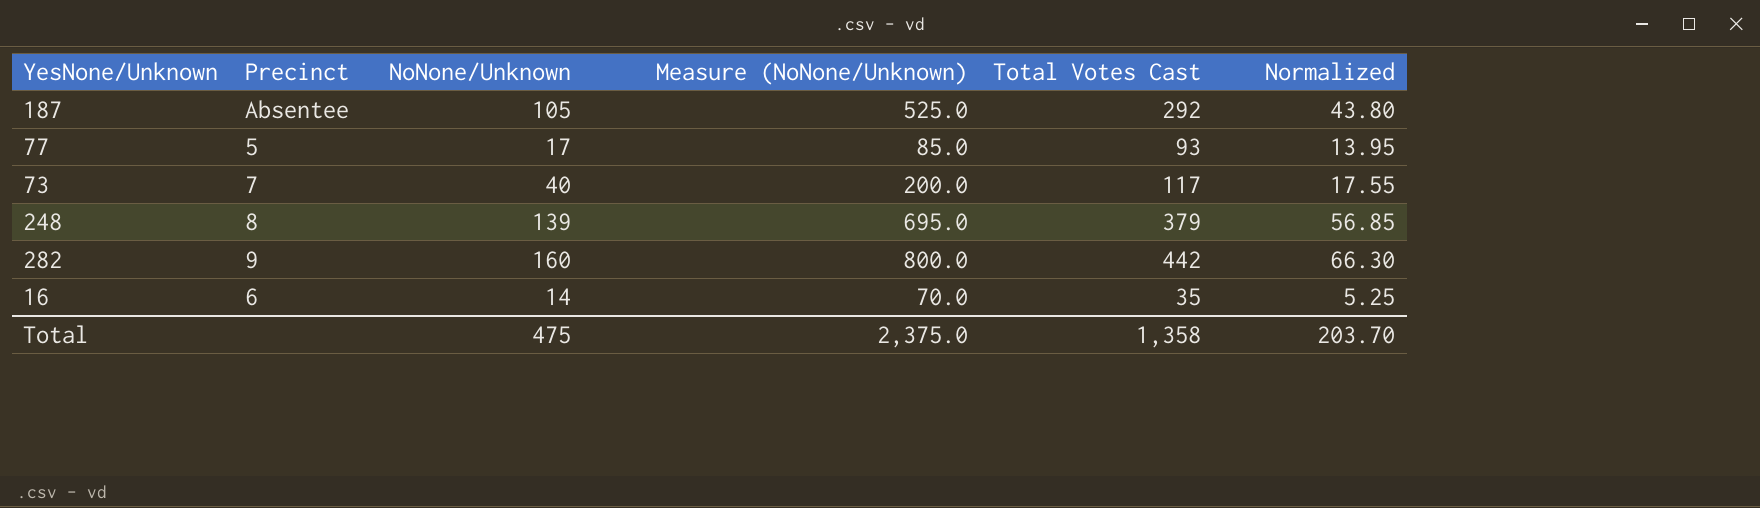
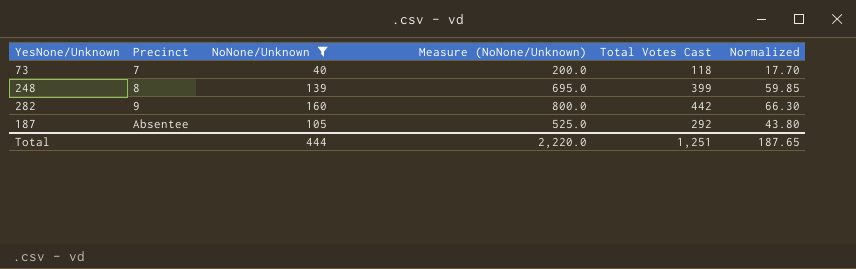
filter: none -> NoNone/Unknown >= 40
row order: none -> Precinct ascending
73 | Total Votes Cast: 117 -> 118
73 | Normalized: 17.55 -> 17.70
248 | Total Votes Cast: 379 -> 399
248 | Normalized: 56.85 -> 59.85
Total | NoNone/Unknown: 475 -> 444
Total | Measure (NoNone/Unknown): 2,375.0 -> 2,220.0
Total | Total Votes Cast: 1,358 -> 1,251
Total | Normalized: 203.70 -> 187.65

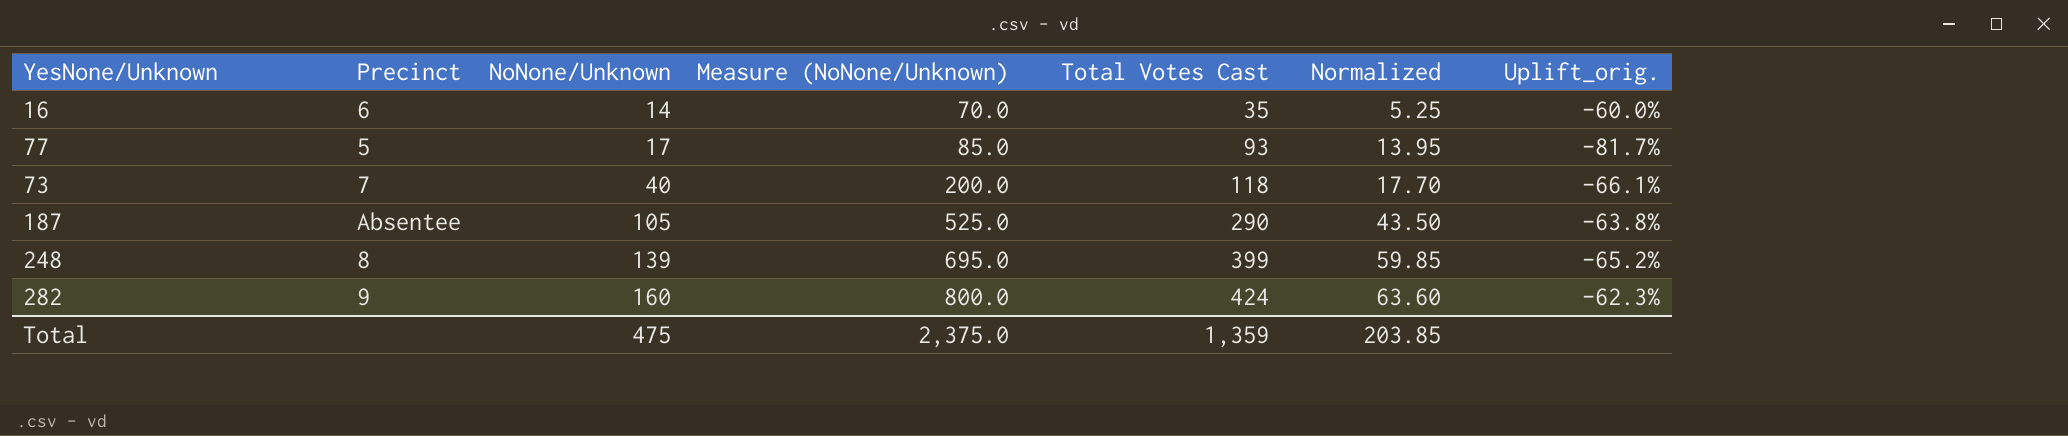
filter: NoNone/Unknown >= 40 -> none
row order: Precinct ascending -> NoNone/Unknown ascending
column Uplift_orig. | formula: none -> ([NoNone/Unknown] - [Total Votes Cast]) / [Total Votes Cast]
187 | Total Votes Cast: 292 -> 290
187 | Normalized: 43.80 -> 43.50
282 | Total Votes Cast: 442 -> 424
282 | Normalized: 66.30 -> 63.60
Total | NoNone/Unknown: 444 -> 475
Total | Measure (NoNone/Unknown): 2,220.0 -> 2,375.0
Total | Total Votes Cast: 1,251 -> 1,359
Total | Normalized: 187.65 -> 203.85

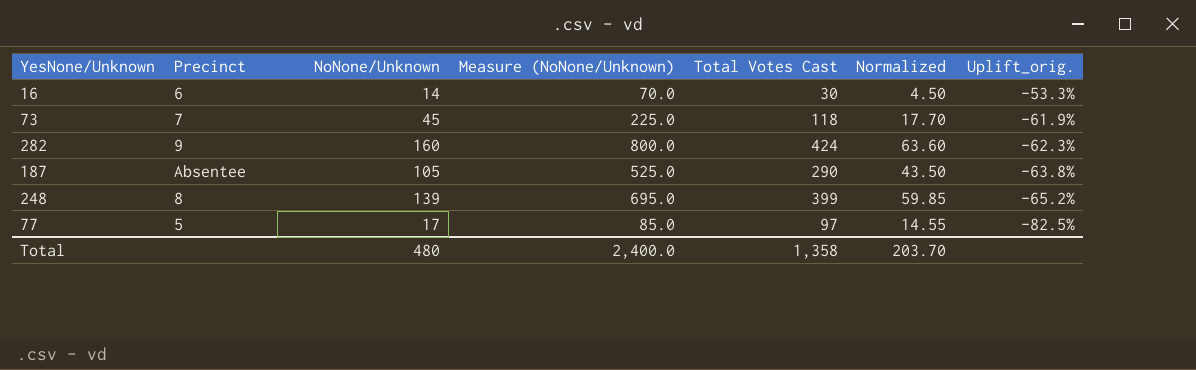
row order: NoNone/Unknown ascending -> Uplift_orig. descending
16 | Total Votes Cast: 35 -> 30
16 | Normalized: 5.25 -> 4.50
16 | Uplift_orig.: -60.0% -> -53.3%
73 | NoNone/Unknown: 40 -> 45
73 | Measure (NoNone/Unknown): 200.0 -> 225.0
73 | Uplift_orig.: -66.1% -> -61.9%
77 | Total Votes Cast: 93 -> 97
77 | Normalized: 13.95 -> 14.55
77 | Uplift_orig.: -81.7% -> -82.5%
Total | NoNone/Unknown: 475 -> 480
Total | Measure (NoNone/Unknown): 2,375.0 -> 2,400.0
Total | Total Votes Cast: 1,359 -> 1,358
Total | Normalized: 203.85 -> 203.70

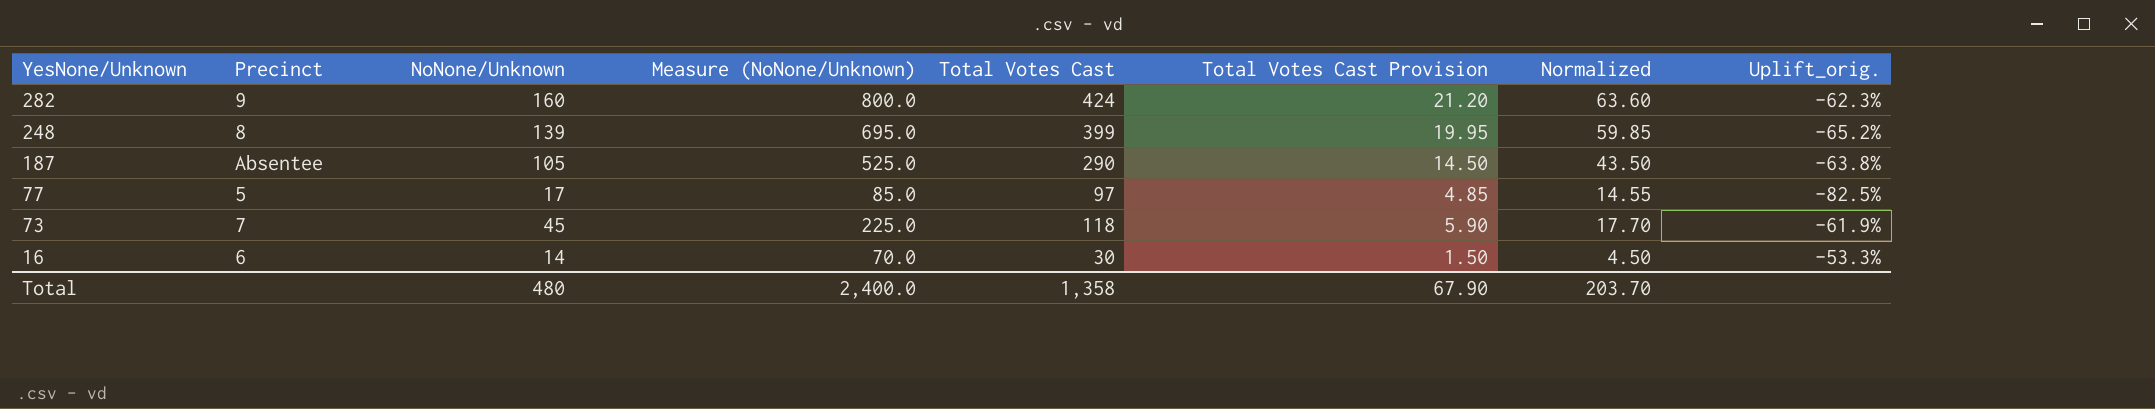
row order: Uplift_orig. descending -> YesNone/Unknown descending
column Total Votes Cast Provision | formula: none -> [Total Votes Cast] * 0.05

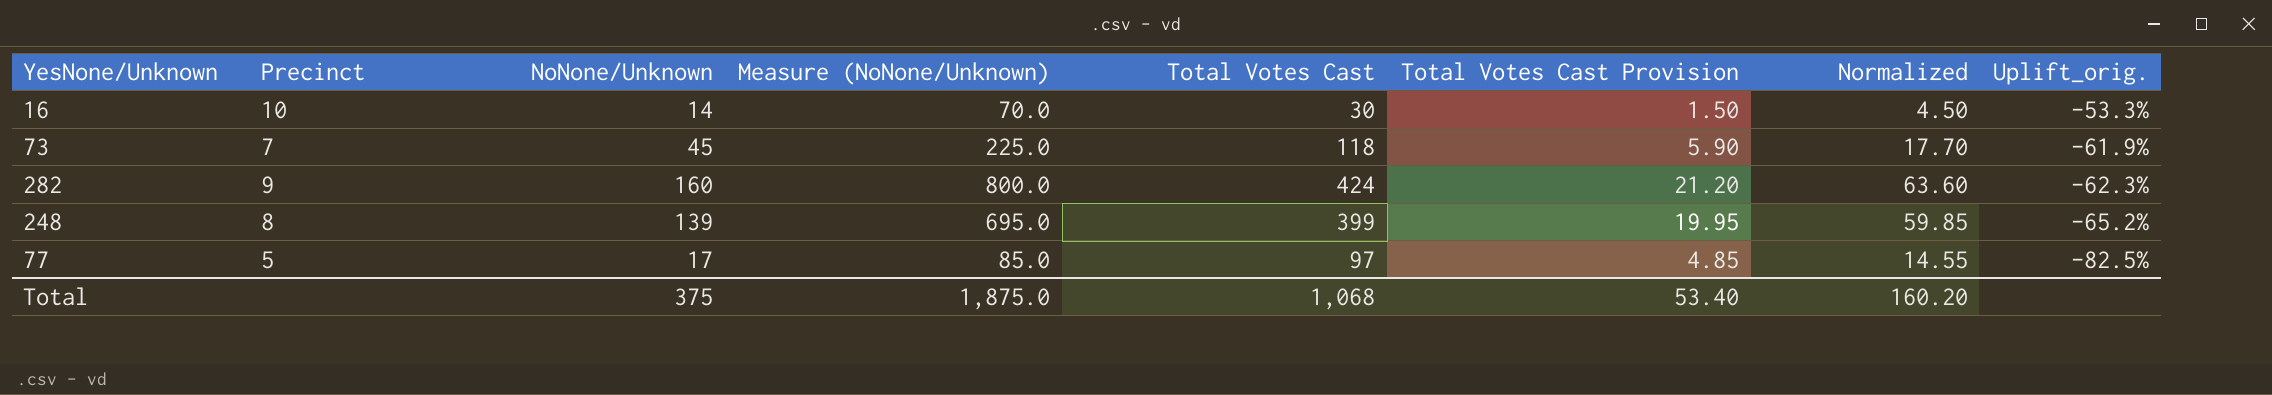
row order: YesNone/Unknown descending -> Uplift_orig. descending
row 187: Absentee | 105 | 525.0 | 290 | 14.50 | 43.50 | -63.8% -> none
16 | Precinct: 6 -> 10
Total | NoNone/Unknown: 480 -> 375
Total | Measure (NoNone/Unknown): 2,400.0 -> 1,875.0
Total | Total Votes Cast: 1,358 -> 1,068
Total | Total Votes Cast Provision: 67.90 -> 53.40
Total | Normalized: 203.70 -> 160.20

